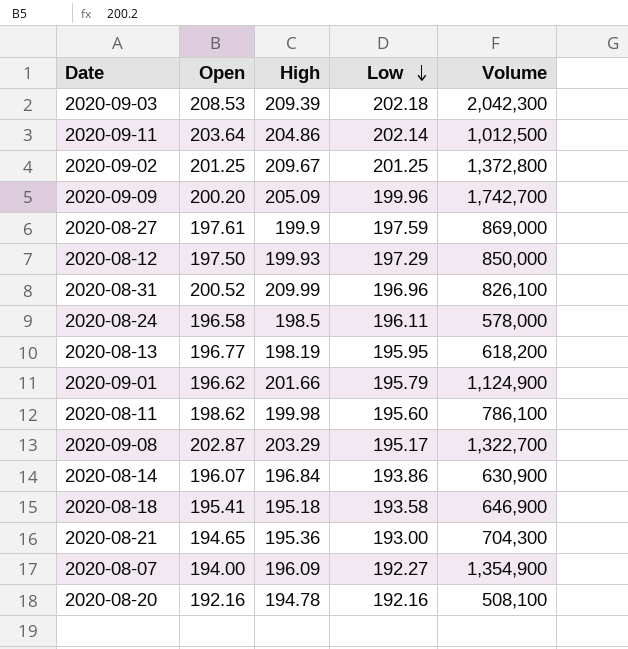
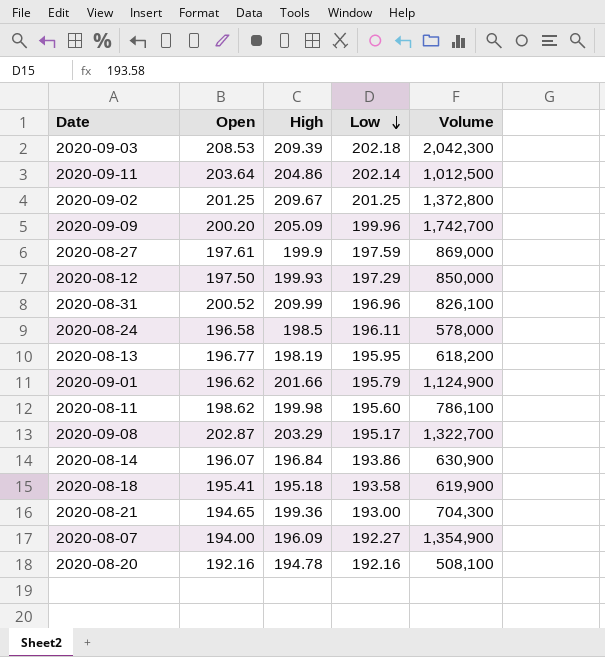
2020-08-18 | Volume: 646,900 -> 619,900
2020-08-21 | High: 195.36 -> 199.36

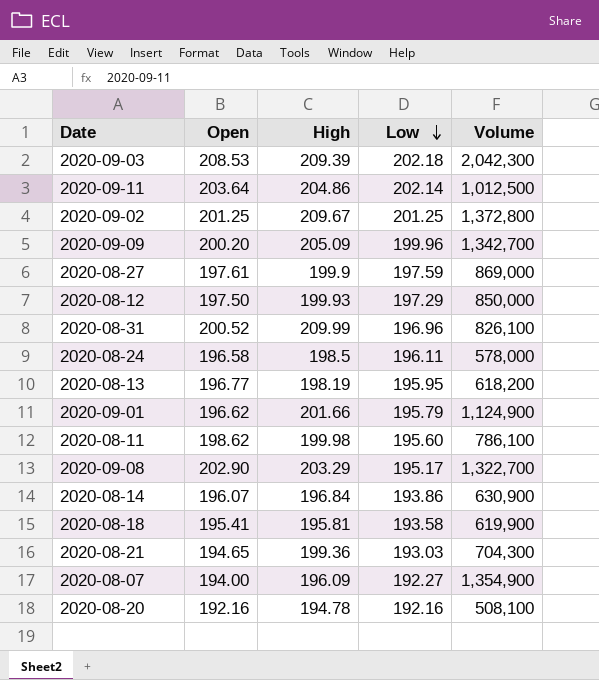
2020-09-09 | Volume: 1,742,700 -> 1,342,700
2020-09-08 | Open: 202.87 -> 202.90
2020-08-18 | High: 195.18 -> 195.81
2020-08-21 | Low: 193.00 -> 193.03

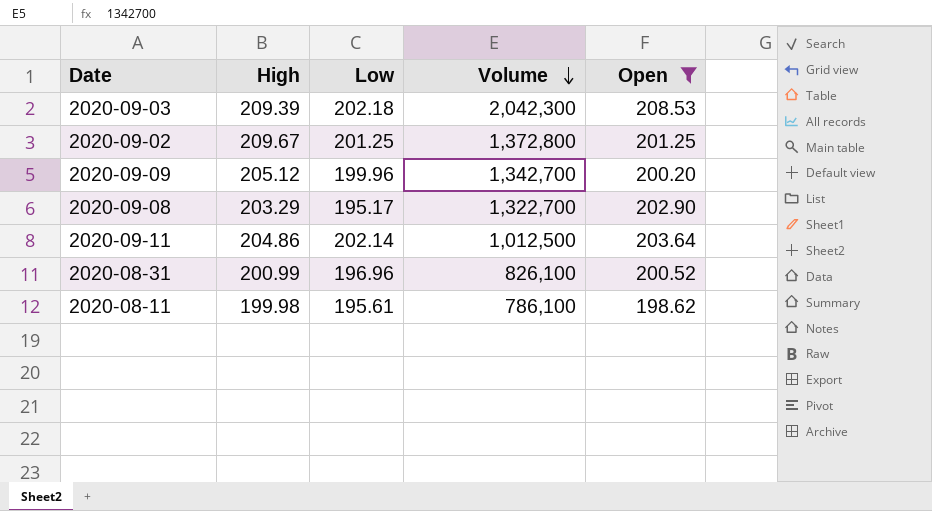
filter: none -> Open >= 198.62
row order: Low descending -> Volume descending
column Open | position: 2 -> 5
2020-09-09 | High: 205.09 -> 205.12
2020-08-31 | High: 209.99 -> 200.99
2020-08-11 | Low: 195.60 -> 195.61

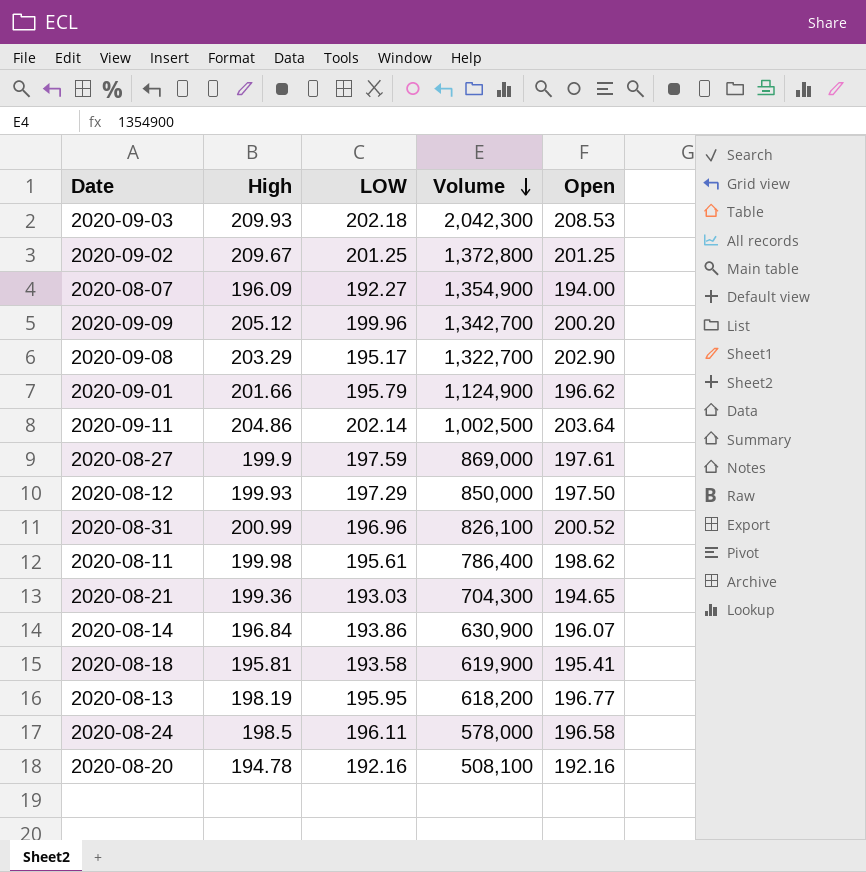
filter: Open >= 198.62 -> none
column name: Low -> LOW
2020-09-03 | High: 209.39 -> 209.93
2020-09-11 | Volume: 1,012,500 -> 1,002,500
2020-08-11 | Volume: 786,100 -> 786,400

